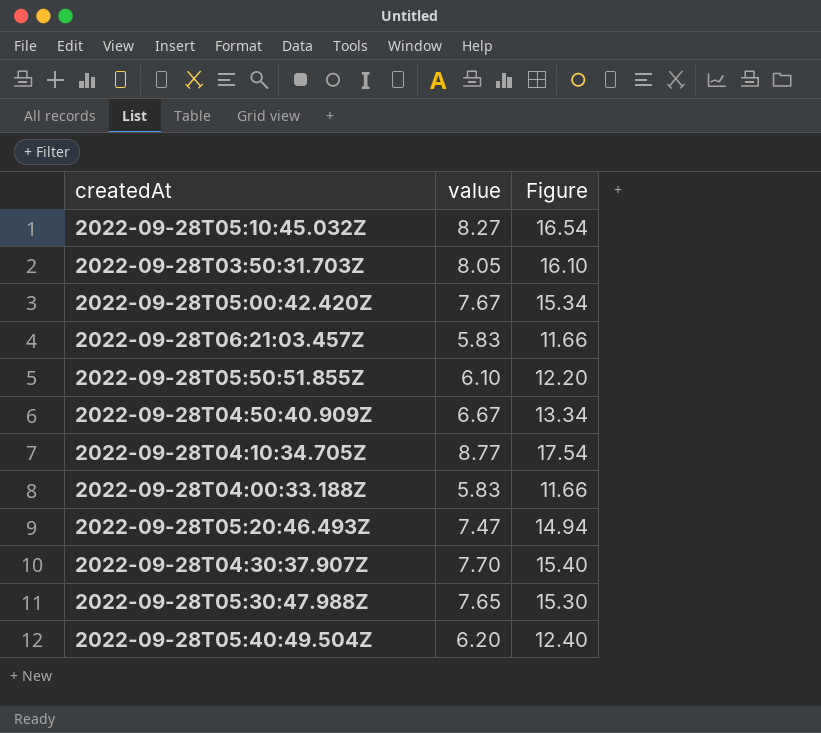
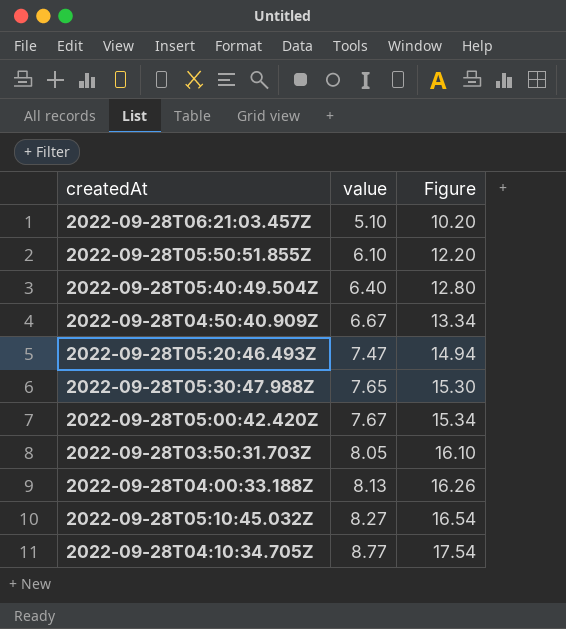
row order: none -> value ascending
row 2022-09-28T04:30:37.907Z: 7.70 | 15.40 -> none
2022-09-28T06:21:03.457Z | value: 5.83 -> 5.10
2022-09-28T06:21:03.457Z | Figure: 11.66 -> 10.20
2022-09-28T05:40:49.504Z | value: 6.20 -> 6.40
2022-09-28T05:40:49.504Z | Figure: 12.40 -> 12.80
2022-09-28T04:00:33.188Z | value: 5.83 -> 8.13
2022-09-28T04:00:33.188Z | Figure: 11.66 -> 16.26

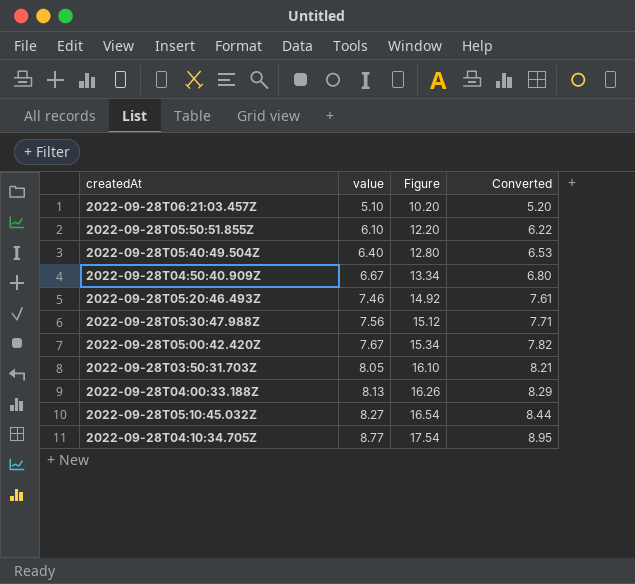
column Converted | formula: none -> [value] * 1.02
2022-09-28T05:20:46.493Z | value: 7.47 -> 7.46
2022-09-28T05:20:46.493Z | Figure: 14.94 -> 14.92
2022-09-28T05:30:47.988Z | value: 7.65 -> 7.56
2022-09-28T05:30:47.988Z | Figure: 15.30 -> 15.12

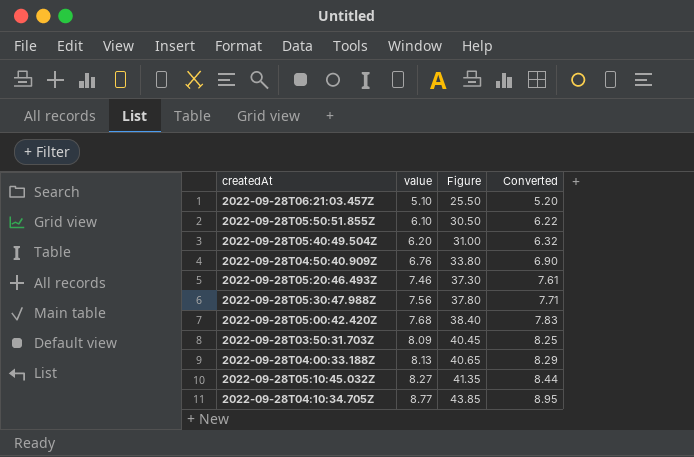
column Figure | formula: [value] * 2 -> [value] * 5
2022-09-28T05:40:49.504Z | value: 6.40 -> 6.20
2022-09-28T05:40:49.504Z | Converted: 6.53 -> 6.32
2022-09-28T04:50:40.909Z | value: 6.67 -> 6.76
2022-09-28T04:50:40.909Z | Converted: 6.80 -> 6.90
2022-09-28T05:00:42.420Z | value: 7.67 -> 7.68
2022-09-28T05:00:42.420Z | Converted: 7.82 -> 7.83
2022-09-28T03:50:31.703Z | value: 8.05 -> 8.09
2022-09-28T03:50:31.703Z | Converted: 8.21 -> 8.25

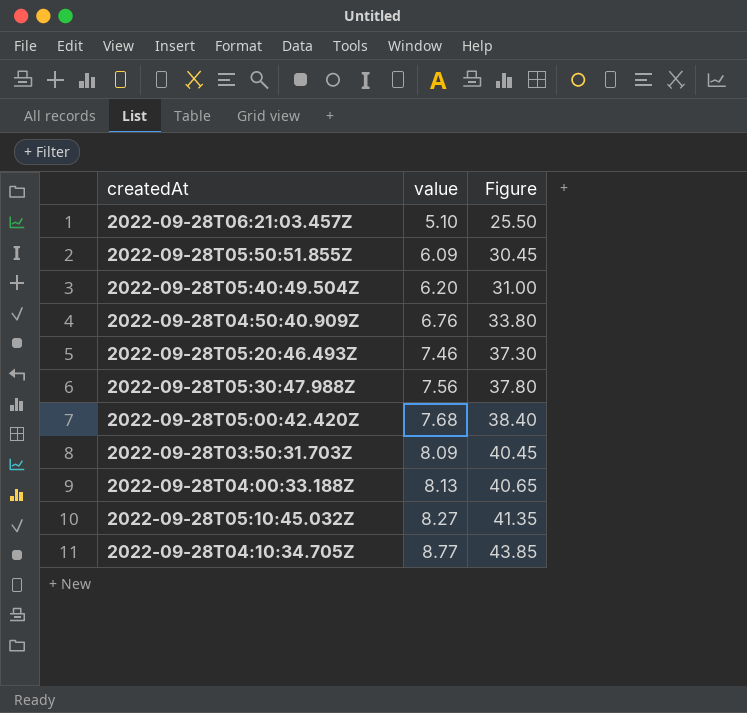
column Converted | formula: [value] * 1.02 -> none
2022-09-28T05:50:51.855Z | value: 6.10 -> 6.09
2022-09-28T05:50:51.855Z | Figure: 30.50 -> 30.45

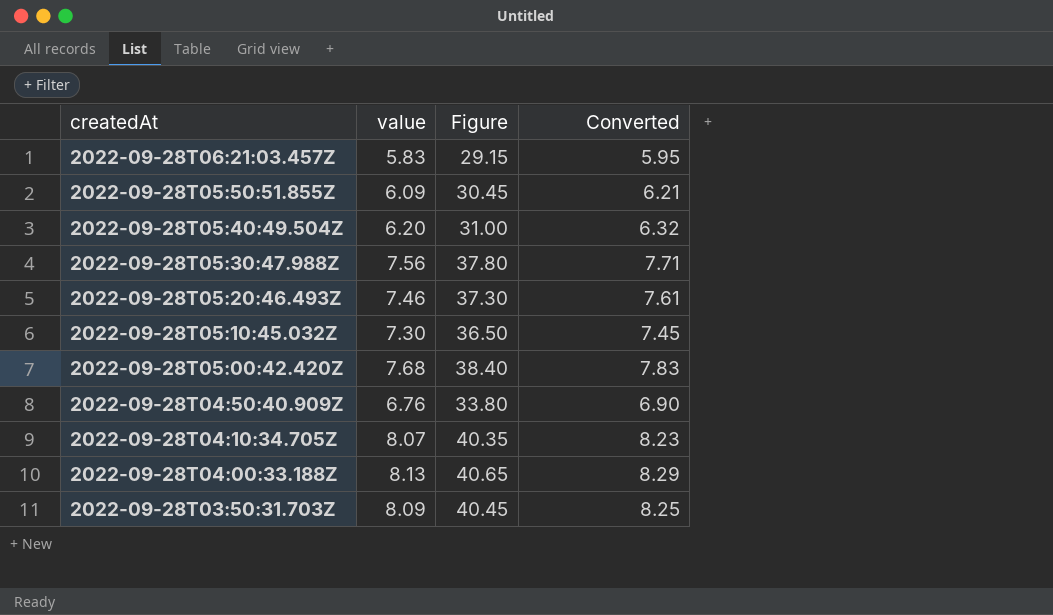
row order: value ascending -> createdAt descending
column Converted | formula: none -> [value] * 1.02
2022-09-28T06:21:03.457Z | value: 5.10 -> 5.83
2022-09-28T06:21:03.457Z | Figure: 25.50 -> 29.15
2022-09-28T05:10:45.032Z | value: 8.27 -> 7.30
2022-09-28T05:10:45.032Z | Figure: 41.35 -> 36.50
2022-09-28T04:10:34.705Z | value: 8.77 -> 8.07
2022-09-28T04:10:34.705Z | Figure: 43.85 -> 40.35

